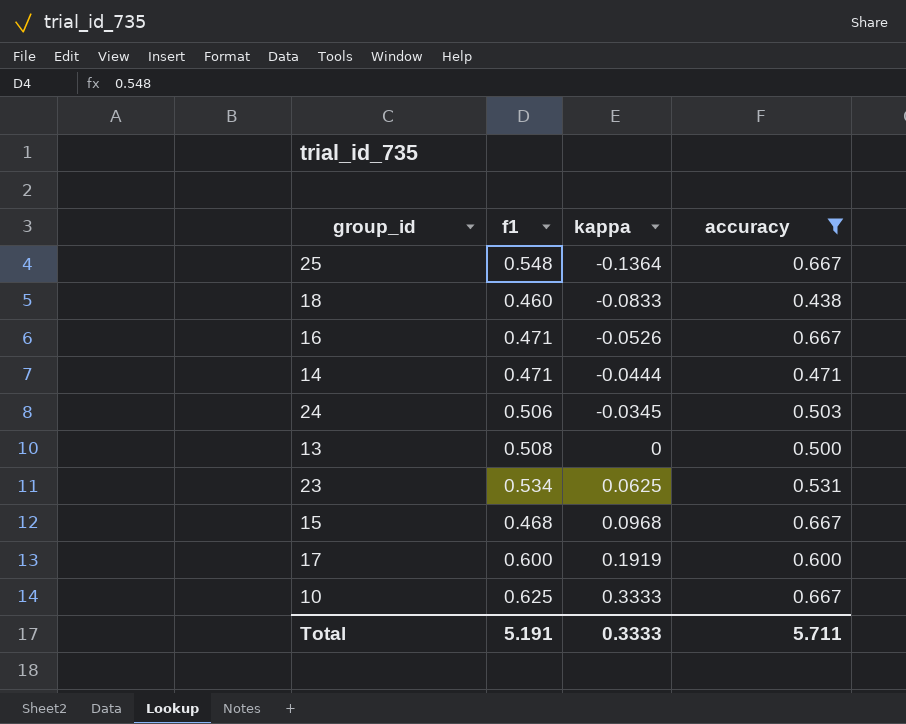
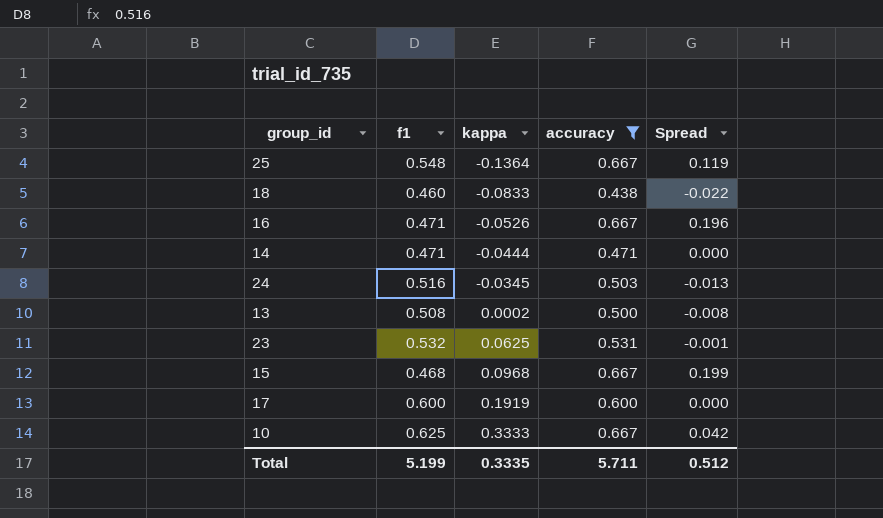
column Spread | formula: none -> [accuracy] - [f1]
24 | f1: 0.506 -> 0.516
13 | kappa: 0 -> 0.0002
23 | f1: 0.534 -> 0.532
Total | f1: 5.191 -> 5.199
Total | kappa: 0.3333 -> 0.3335

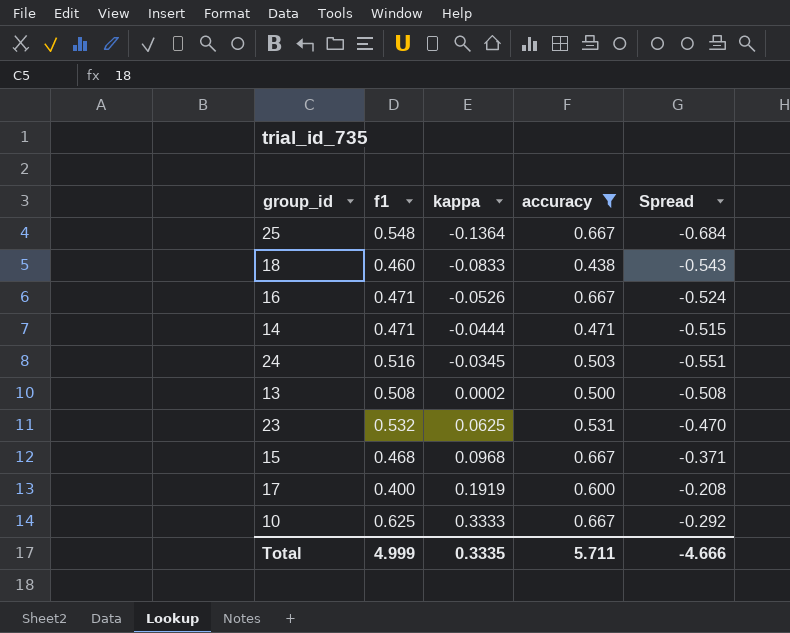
column Spread | formula: [accuracy] - [f1] -> [kappa] - [f1]
17 | f1: 0.600 -> 0.400
Total | f1: 5.199 -> 4.999
Total | Spread: 0.512 -> -4.666

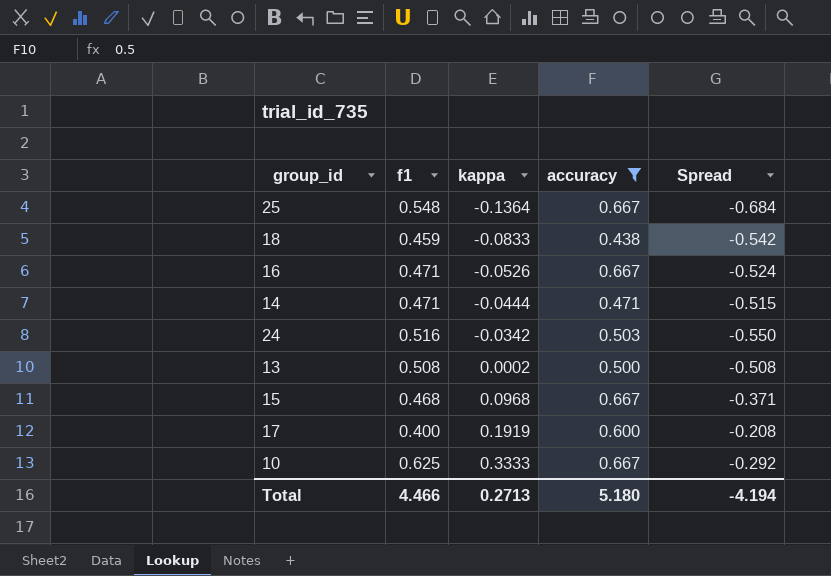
row 23: 0.532 | 0.0625 | 0.531 | -0.470 -> none
18 | f1: 0.460 -> 0.459
18 | Spread: -0.543 -> -0.542
24 | kappa: -0.0345 -> -0.0342
24 | Spread: -0.551 -> -0.550
Total | f1: 4.999 -> 4.466
Total | kappa: 0.3335 -> 0.2713
Total | accuracy: 5.711 -> 5.180
Total | Spread: -4.666 -> -4.194

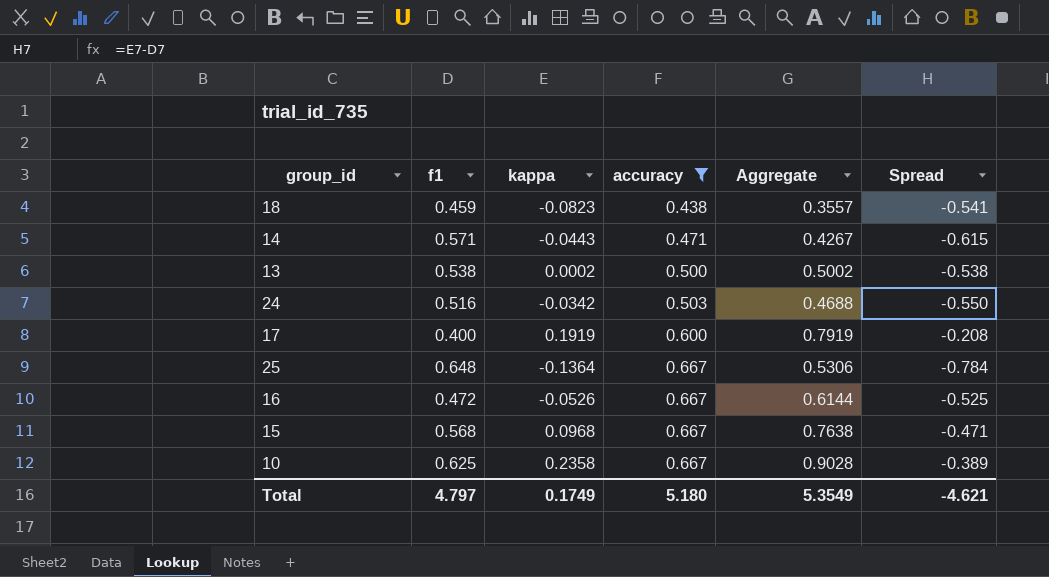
row order: kappa ascending -> accuracy ascending
column Aggregate | formula: none -> [kappa] + [accuracy]
18 | kappa: -0.0833 -> -0.0823
18 | Spread: -0.542 -> -0.541
14 | f1: 0.471 -> 0.571
14 | kappa: -0.0444 -> -0.0443
14 | Spread: -0.515 -> -0.615
13 | f1: 0.508 -> 0.538
13 | Spread: -0.508 -> -0.538
25 | f1: 0.548 -> 0.648
25 | Spread: -0.684 -> -0.784
16 | f1: 0.471 -> 0.472
16 | Spread: -0.524 -> -0.525
15 | f1: 0.468 -> 0.568
15 | Spread: -0.371 -> -0.471
10 | kappa: 0.3333 -> 0.2358
10 | Spread: -0.292 -> -0.389
Total | f1: 4.466 -> 4.797
Total | kappa: 0.2713 -> 0.1749
Total | Spread: -4.194 -> -4.621

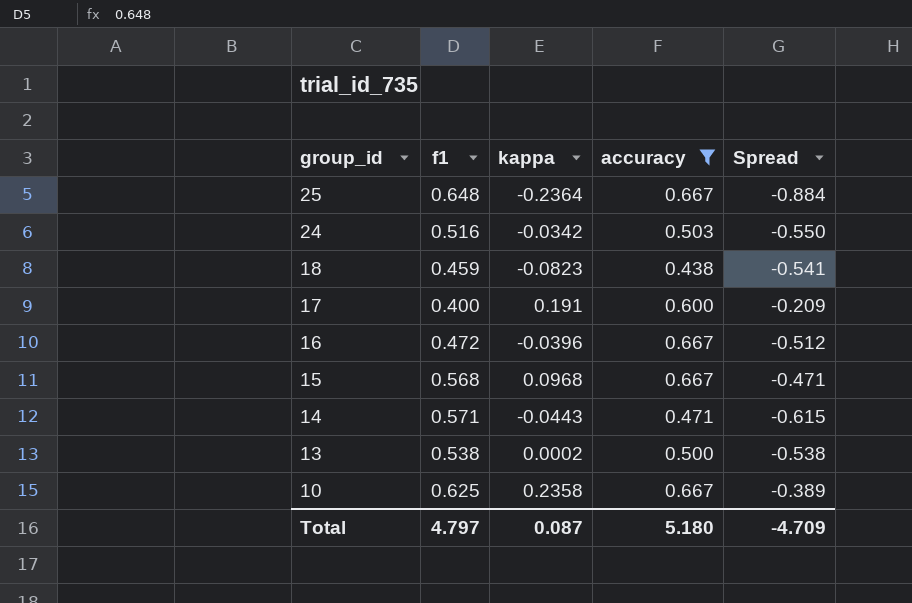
row order: accuracy ascending -> group_id descending
column Aggregate | formula: [kappa] + [accuracy] -> none
25 | kappa: -0.1364 -> -0.2364
25 | Spread: -0.784 -> -0.884
17 | kappa: 0.1919 -> 0.191
17 | Spread: -0.208 -> -0.209
16 | kappa: -0.0526 -> -0.0396
16 | Spread: -0.525 -> -0.512
Total | kappa: 0.1749 -> 0.087
Total | Spread: -4.621 -> -4.709

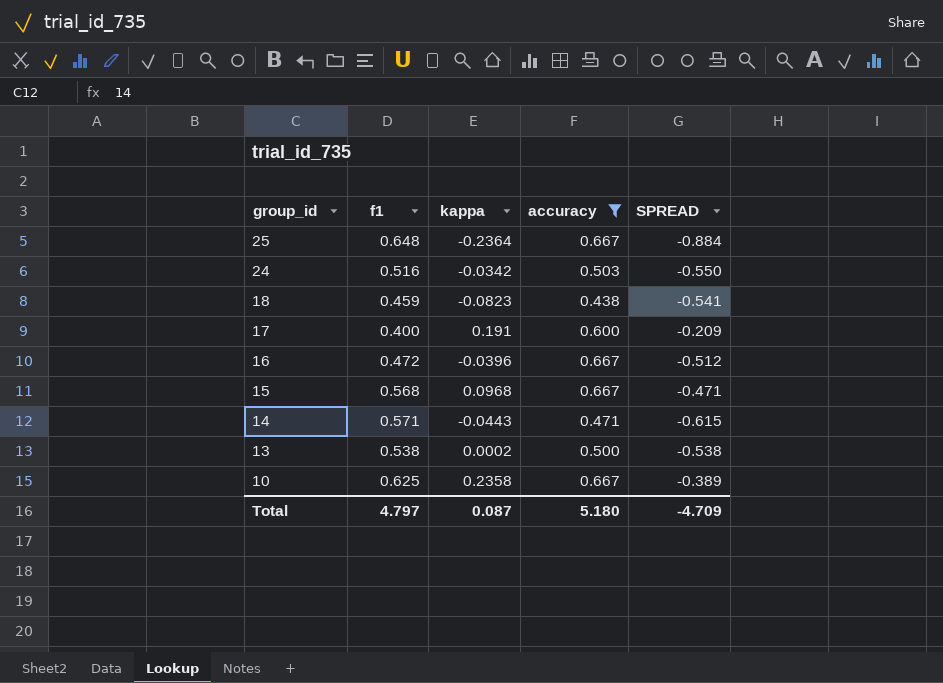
column name: Spread -> SPREAD

